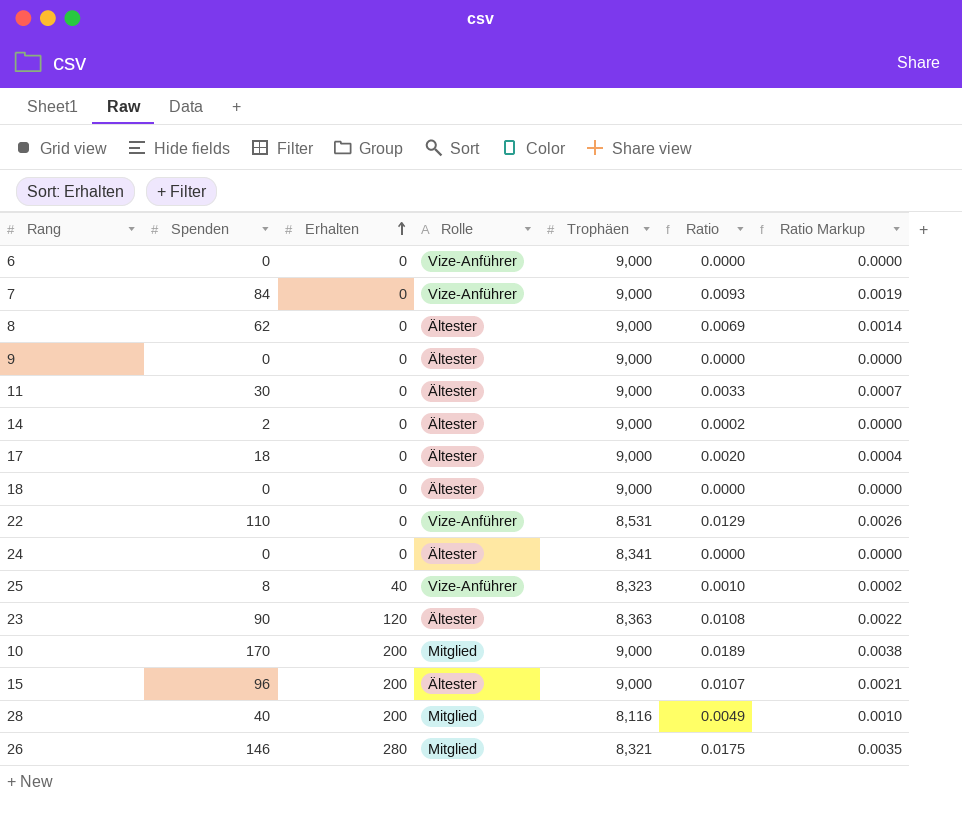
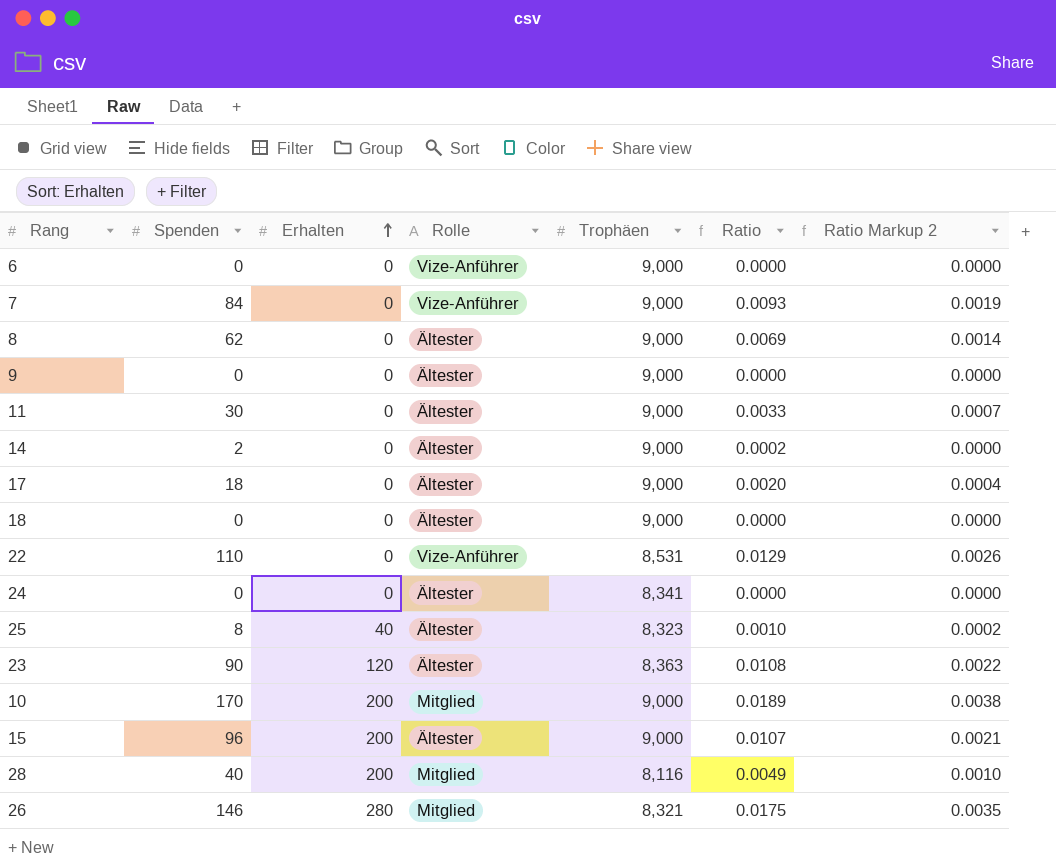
column name: Ratio Markup -> Ratio Markup 2
25 | Rolle: Vize-Anführer -> Ältester

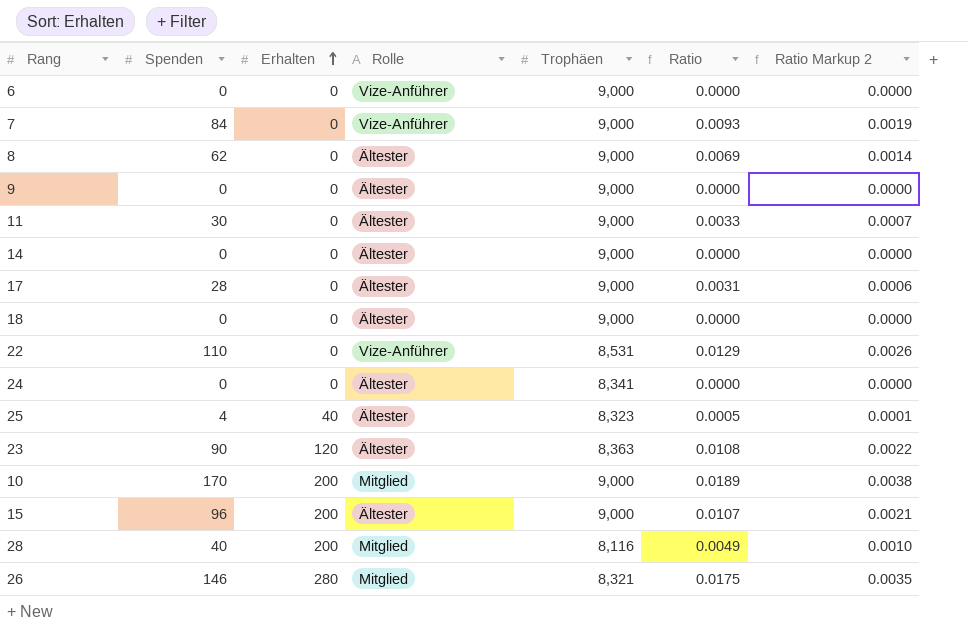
14 | Spenden: 2 -> 0
14 | Ratio: 0.0002 -> 0.0000
17 | Spenden: 18 -> 28
17 | Ratio: 0.0020 -> 0.0031
17 | Ratio Markup 2: 0.0004 -> 0.0006
25 | Spenden: 8 -> 4
25 | Ratio: 0.0010 -> 0.0005
25 | Ratio Markup 2: 0.0002 -> 0.0001

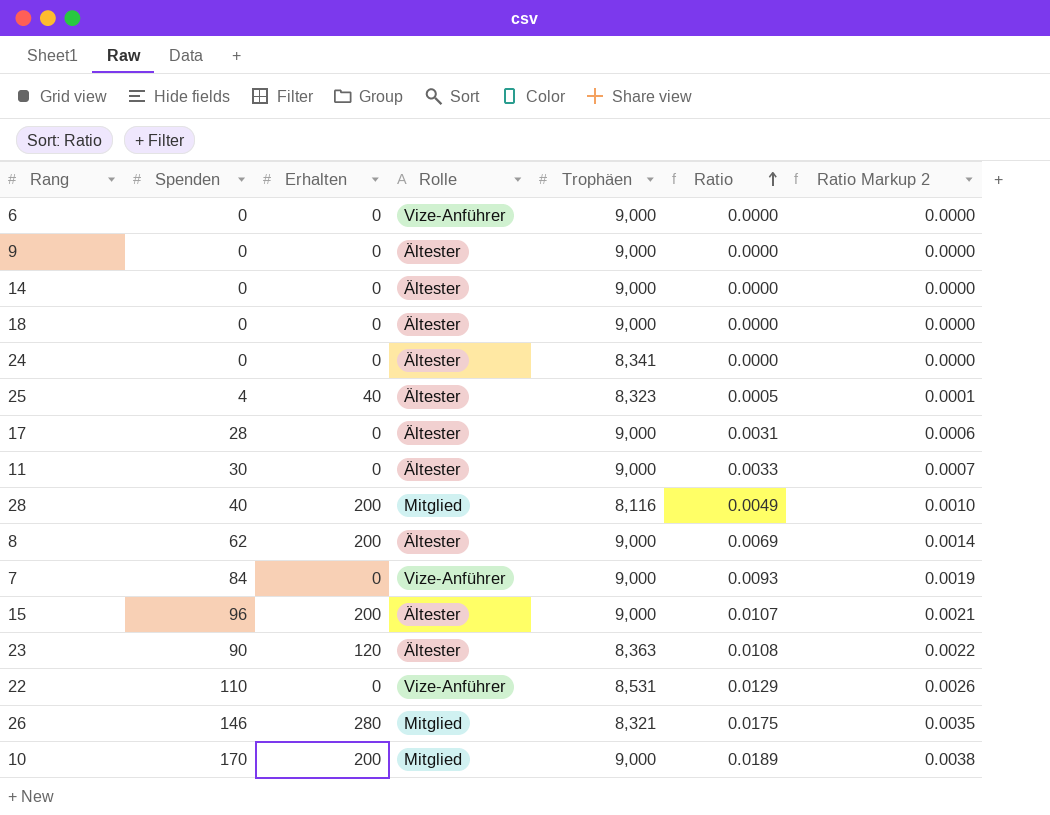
row order: Erhalten ascending -> Ratio ascending
8 | Erhalten: 0 -> 200

